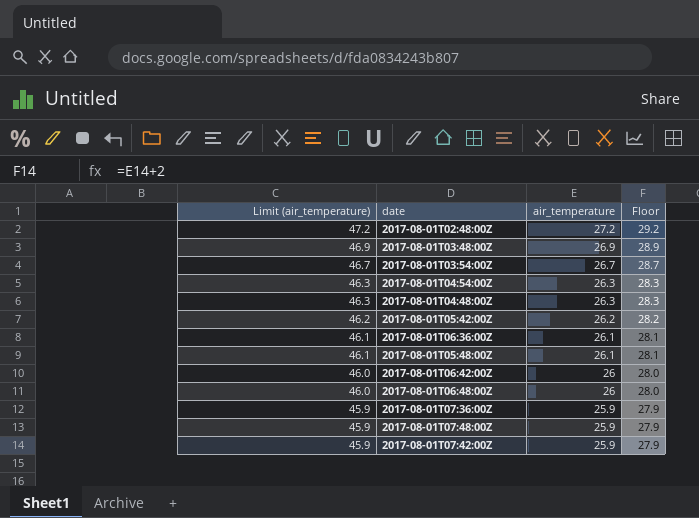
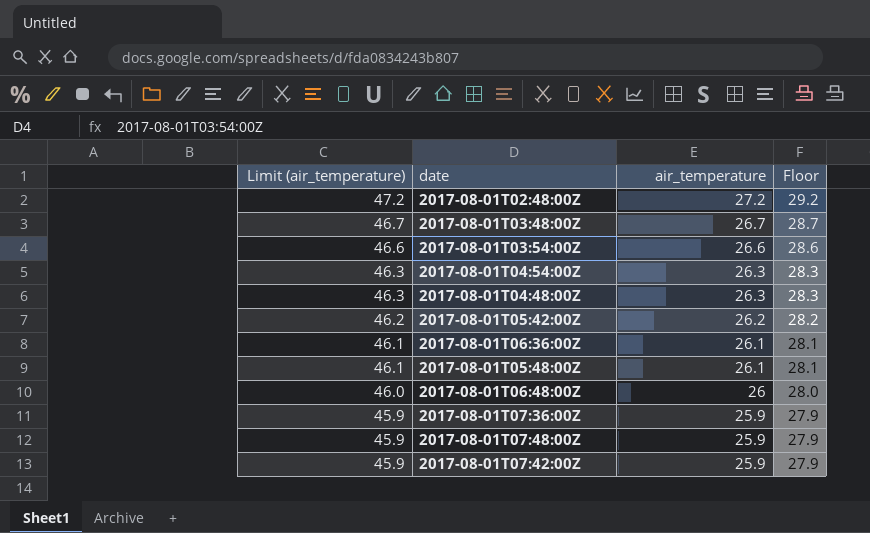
row 2017-08-01T06:42:00Z: 46.0 | 26 | 28.0 -> none
2017-08-01T03:48:00Z | Limit (air_temperature): 46.9 -> 46.7
2017-08-01T03:48:00Z | air_temperature: 26.9 -> 26.7
2017-08-01T03:48:00Z | Floor: 28.9 -> 28.7
2017-08-01T03:54:00Z | Limit (air_temperature): 46.7 -> 46.6
2017-08-01T03:54:00Z | air_temperature: 26.7 -> 26.6
2017-08-01T03:54:00Z | Floor: 28.7 -> 28.6

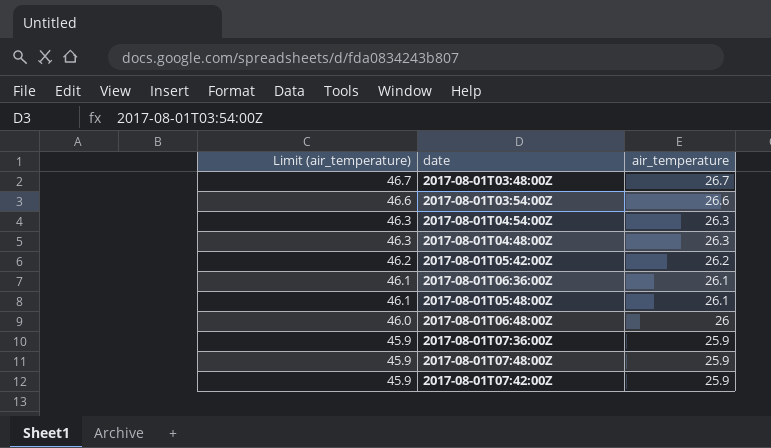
column Floor | formula: [air_temperature] + 2 -> none
row 2017-08-01T02:48:00Z: 47.2 | 27.2 | 29.2 -> none

